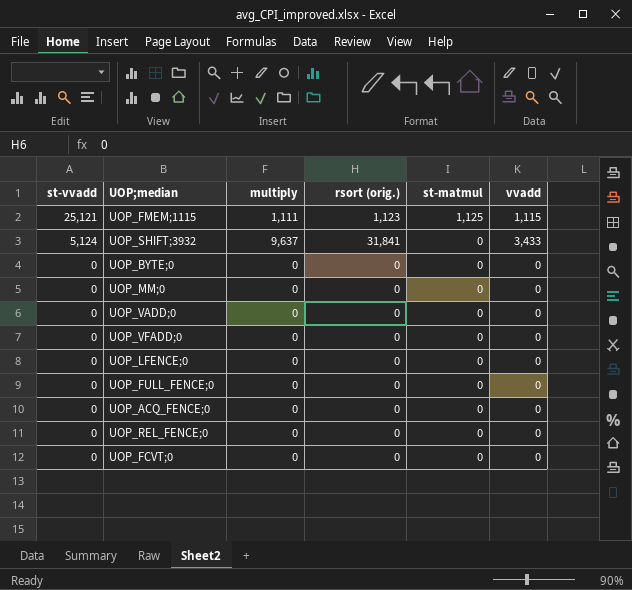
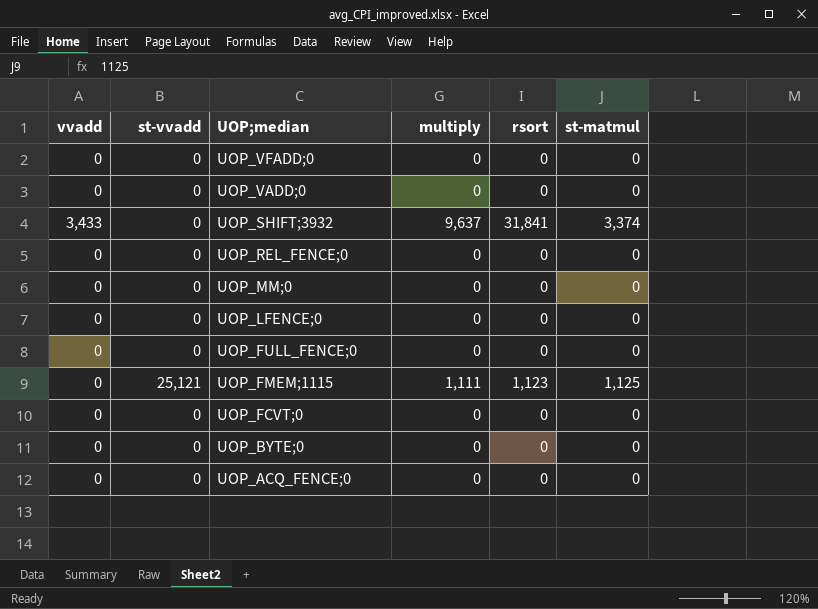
row order: st-vvadd descending -> UOP;median descending
column vvadd | position: 6 -> 1
column name: rsort (orig.) -> rsort
UOP_SHIFT;3932 | st-vvadd: 5,124 -> 0
UOP_SHIFT;3932 | st-matmul: 0 -> 3,374
UOP_FMEM;1115 | vvadd: 1,115 -> 0

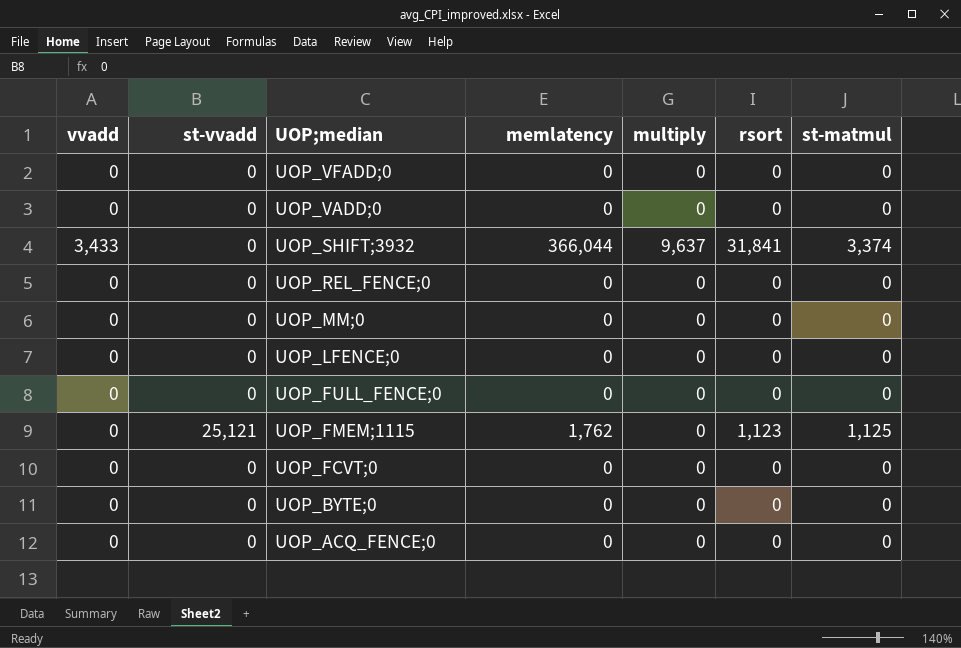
column memlatency | position: none -> 4
UOP_FMEM;1115 | multiply: 1,111 -> 0

